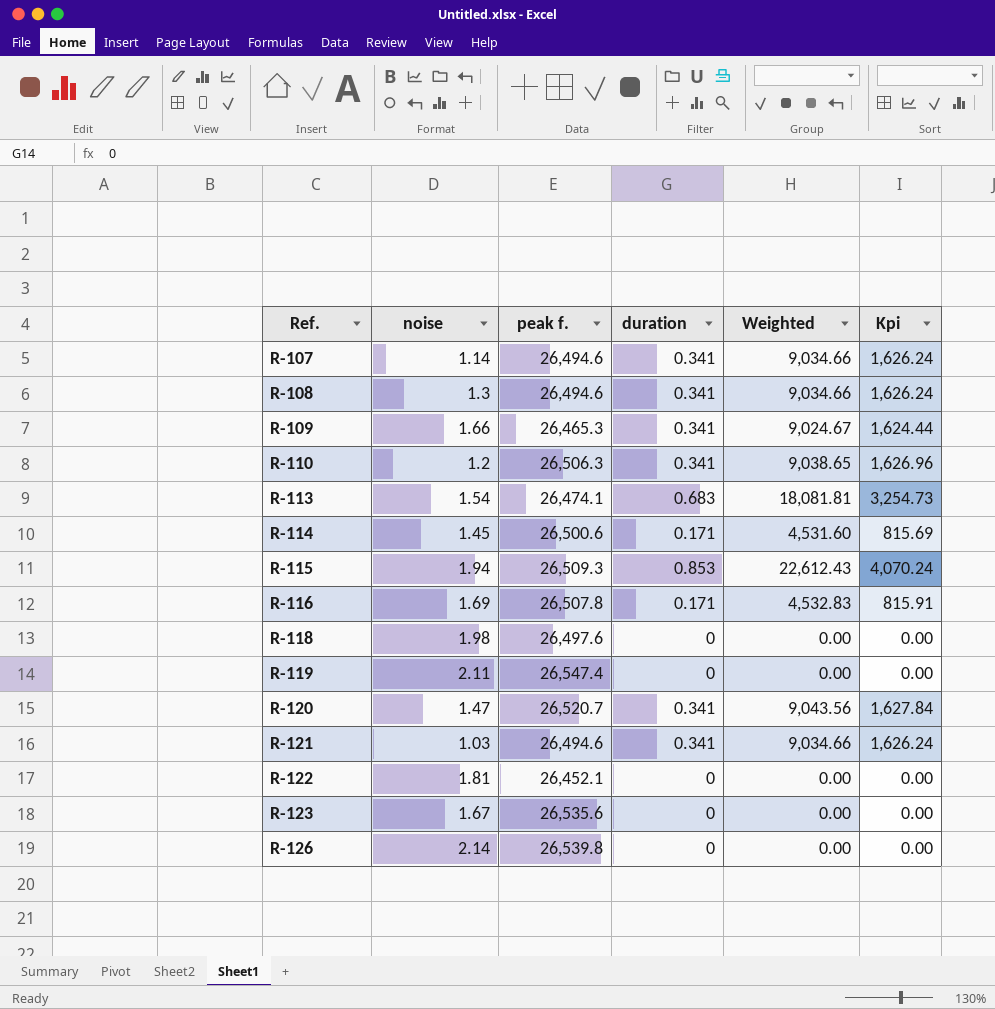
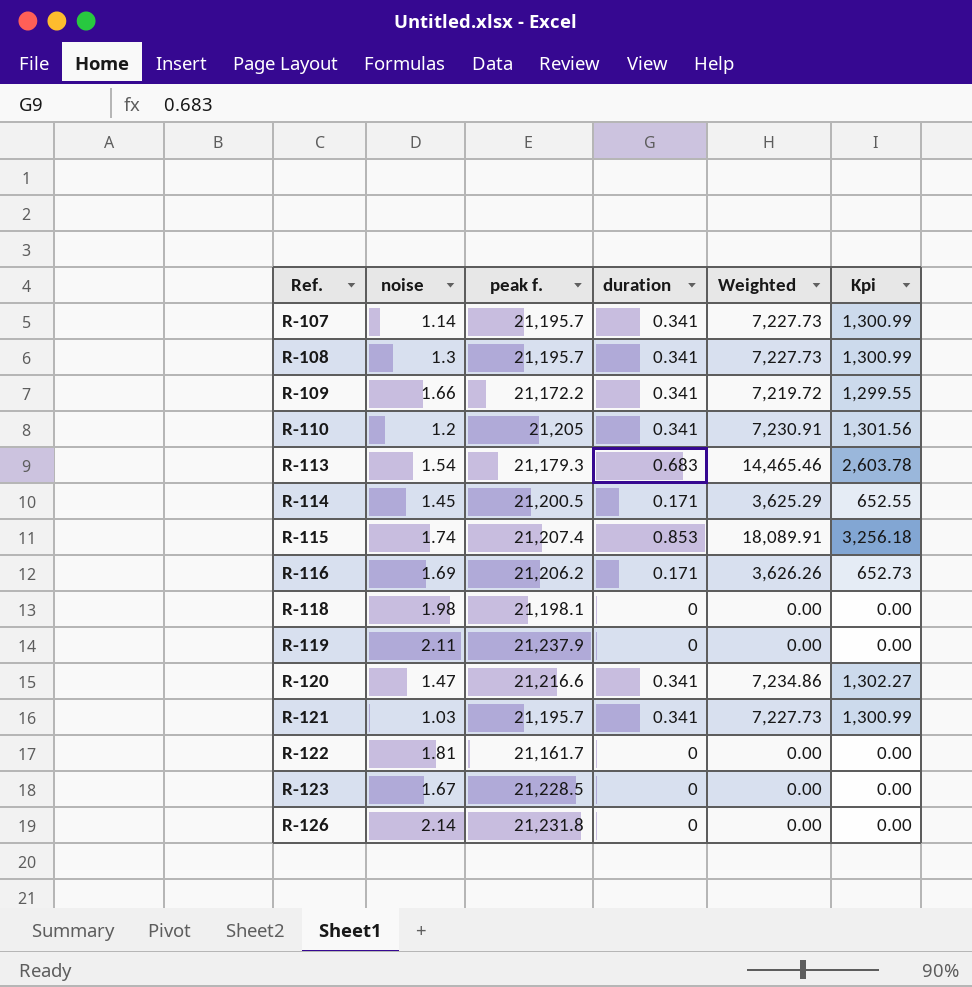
R-107 | peak f.: 26,494.6 -> 21,195.7
R-107 | Weighted: 9,034.66 -> 7,227.73
R-107 | Kpi: 1,626.24 -> 1,300.99
R-108 | peak f.: 26,494.6 -> 21,195.7
R-108 | Weighted: 9,034.66 -> 7,227.73
R-108 | Kpi: 1,626.24 -> 1,300.99
R-109 | peak f.: 26,465.3 -> 21,172.2
R-109 | Weighted: 9,024.67 -> 7,219.72
R-109 | Kpi: 1,624.44 -> 1,299.55
R-110 | peak f.: 26,506.3 -> 21,205
R-110 | Weighted: 9,038.65 -> 7,230.91
R-110 | Kpi: 1,626.96 -> 1,301.56
R-113 | peak f.: 26,474.1 -> 21,179.3
R-113 | Weighted: 18,081.81 -> 14,465.46
R-113 | Kpi: 3,254.73 -> 2,603.78
R-114 | peak f.: 26,500.6 -> 21,200.5
R-114 | Weighted: 4,531.60 -> 3,625.29
R-114 | Kpi: 815.69 -> 652.55
R-115 | noise: 1.94 -> 1.74
R-115 | peak f.: 26,509.3 -> 21,207.4
R-115 | Weighted: 22,612.43 -> 18,089.91
R-115 | Kpi: 4,070.24 -> 3,256.18
R-116 | peak f.: 26,507.8 -> 21,206.2
R-116 | Weighted: 4,532.83 -> 3,626.26
R-116 | Kpi: 815.91 -> 652.73
R-118 | peak f.: 26,497.6 -> 21,198.1
R-119 | peak f.: 26,547.4 -> 21,237.9
R-120 | peak f.: 26,520.7 -> 21,216.6
R-120 | Weighted: 9,043.56 -> 7,234.86
R-120 | Kpi: 1,627.84 -> 1,302.27
R-121 | peak f.: 26,494.6 -> 21,195.7
R-121 | Weighted: 9,034.66 -> 7,227.73
R-121 | Kpi: 1,626.24 -> 1,300.99
R-122 | peak f.: 26,452.1 -> 21,161.7
R-123 | peak f.: 26,535.6 -> 21,228.5
R-126 | peak f.: 26,539.8 -> 21,231.8

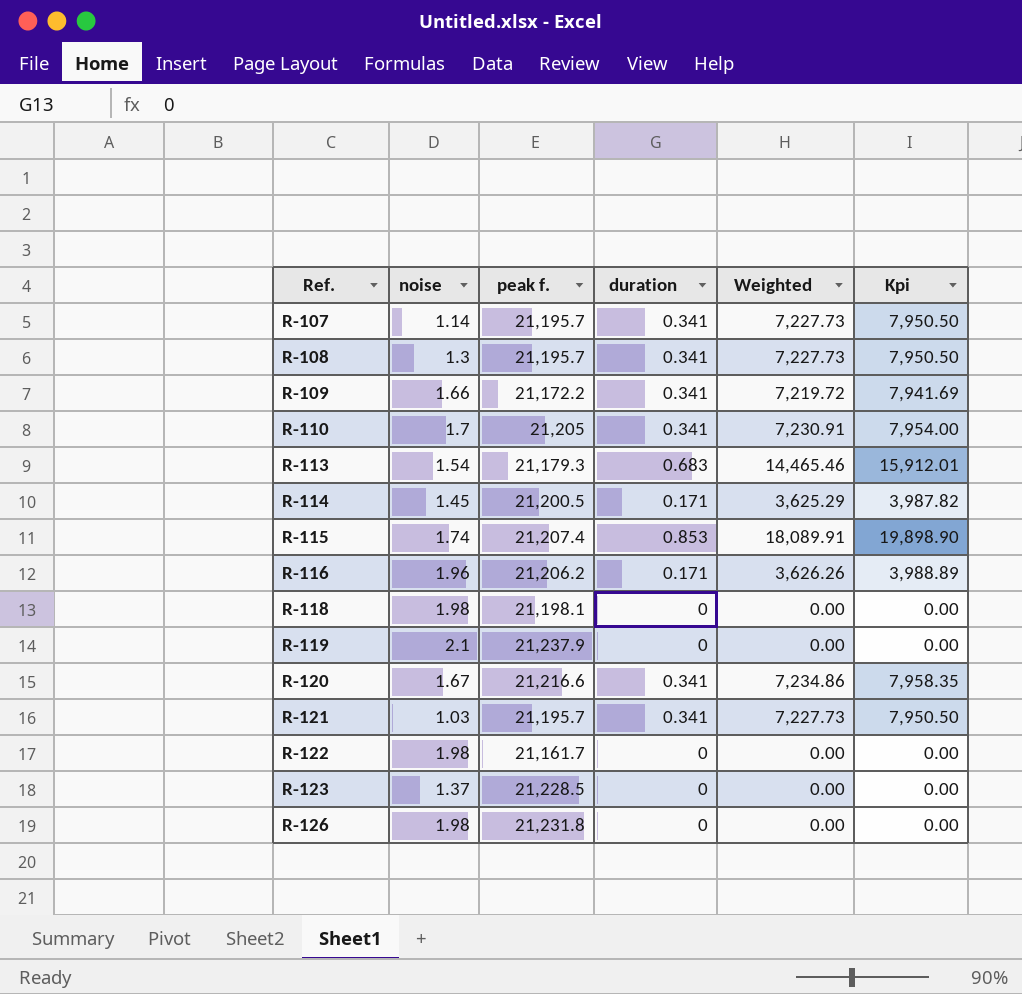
column Kpi | formula: [Weighted] * 0.18 -> [Weighted] * 1.1
R-110 | noise: 1.2 -> 1.7
R-116 | noise: 1.69 -> 1.96
R-119 | noise: 2.11 -> 2.1
R-120 | noise: 1.47 -> 1.67
R-122 | noise: 1.81 -> 1.98
R-123 | noise: 1.67 -> 1.37
R-126 | noise: 2.14 -> 1.98

